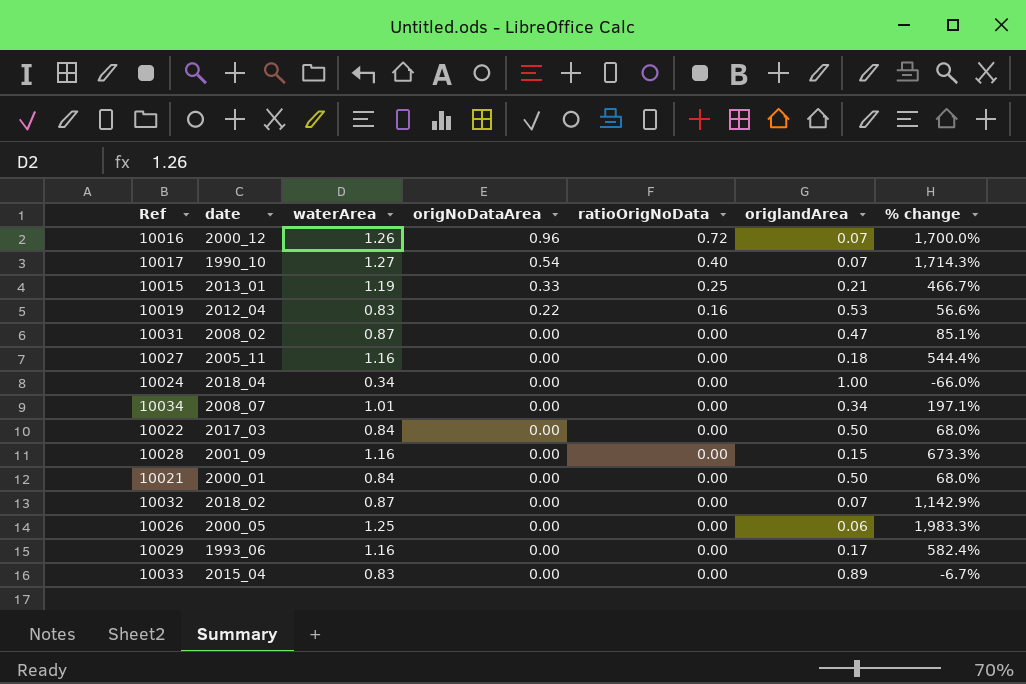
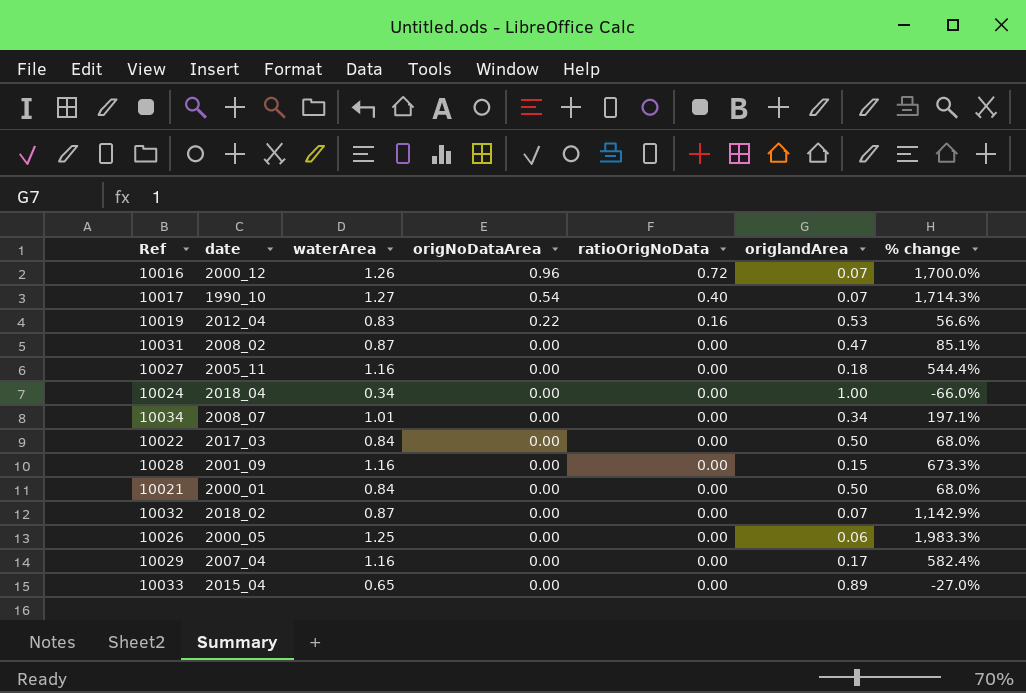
row 10015: 2013_01 | 1.19 | 0.33 | 0.25 | 0.21 | 466.7% -> none
10029 | date: 1993_06 -> 2007_04
10033 | waterArea: 0.83 -> 0.65
10033 | % change: -6.7% -> -27.0%

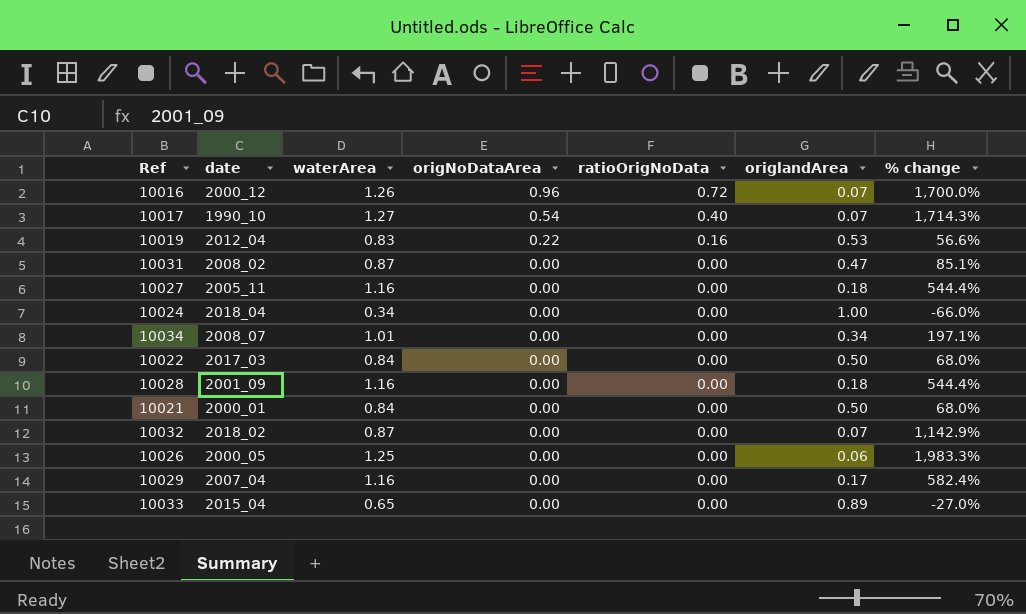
10028 | origlandArea: 0.15 -> 0.18
10028 | % change: 673.3% -> 544.4%

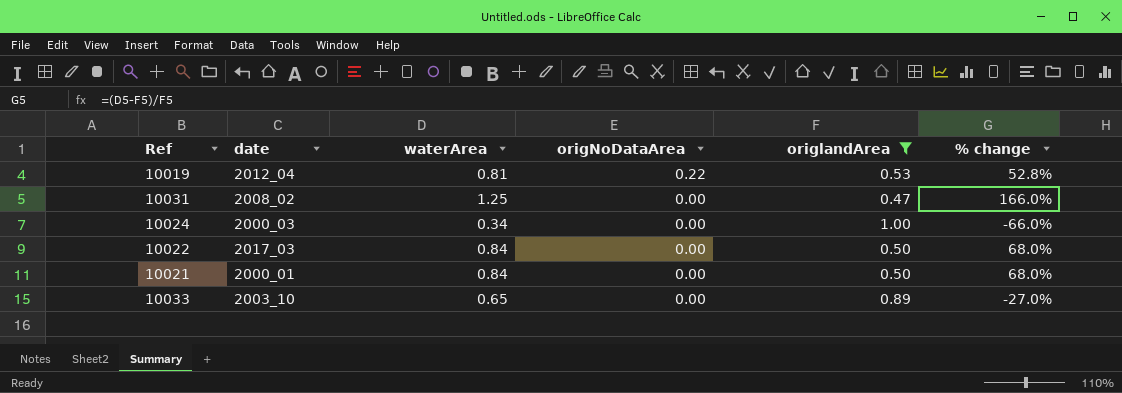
filter: none -> origlandArea >= 0.47
column ratioOrigNoData | position: 5 -> none
10019 | waterArea: 0.83 -> 0.81
10019 | % change: 56.6% -> 52.8%
10031 | waterArea: 0.87 -> 1.25
10031 | % change: 85.1% -> 166.0%
10024 | date: 2018_04 -> 2000_03
10033 | date: 2015_04 -> 2003_10

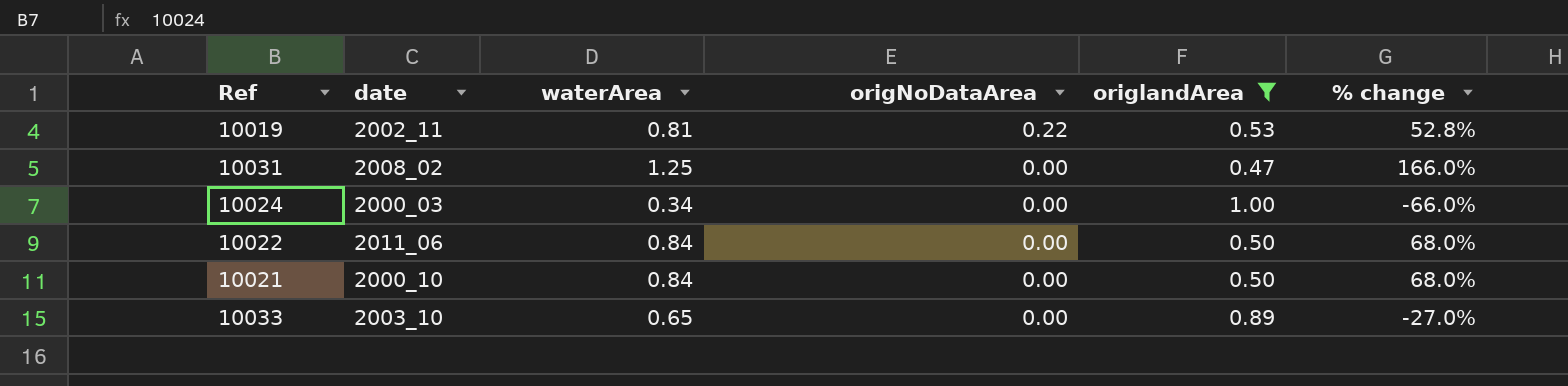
10019 | date: 2012_04 -> 2002_11
10022 | date: 2017_03 -> 2011_06
10021 | date: 2000_01 -> 2000_10

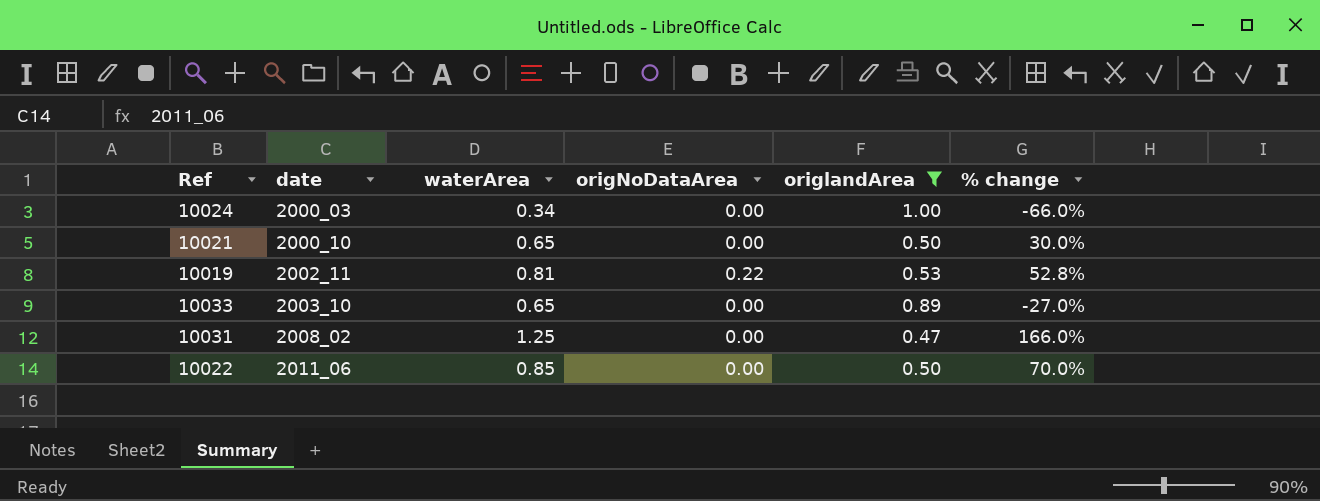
row order: origNoDataArea descending -> date ascending
10021 | waterArea: 0.84 -> 0.65
10021 | % change: 68.0% -> 30.0%
10022 | waterArea: 0.84 -> 0.85
10022 | % change: 68.0% -> 70.0%

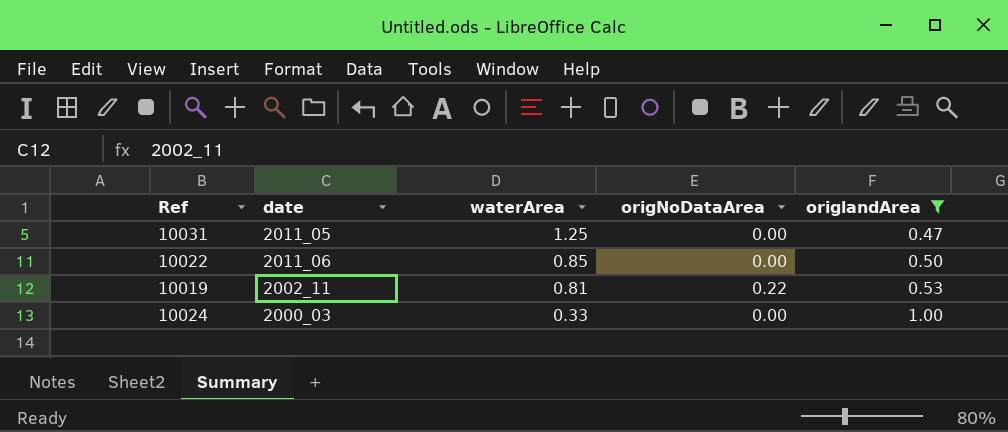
row order: date ascending -> waterArea descending
column % change | formula: ([waterArea] - [origlandArea]) / [origlandArea] -> none
row 10021: 2000_10 | 0.65 | 0.00 | 0.50 | 30.0% -> none
row 10033: 2003_10 | 0.65 | 0.00 | 0.89 | -27.0% -> none
10031 | date: 2008_02 -> 2011_05
10024 | waterArea: 0.34 -> 0.33

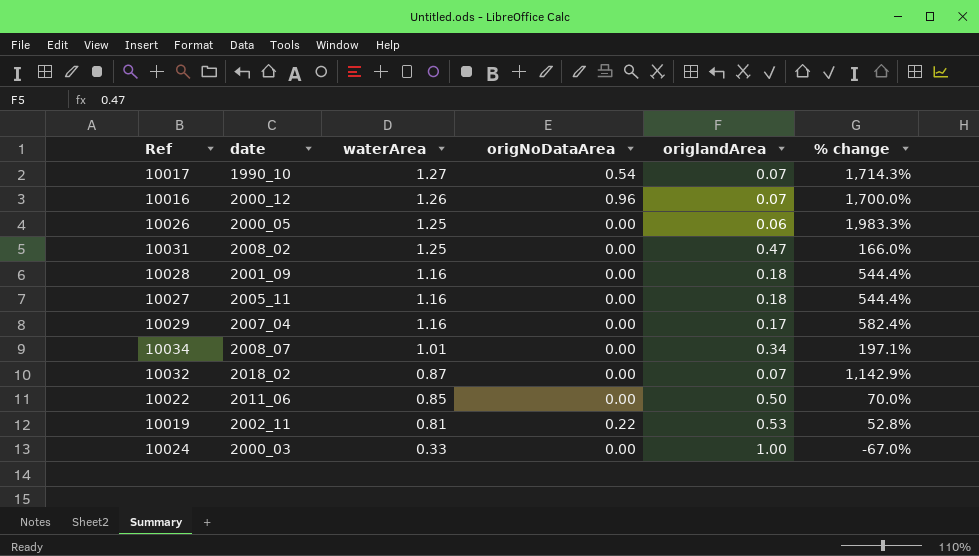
filter: origlandArea >= 0.47 -> none
column % change | formula: none -> ([waterArea] - [origlandArea]) / [origlandArea]
10031 | date: 2011_05 -> 2008_02

